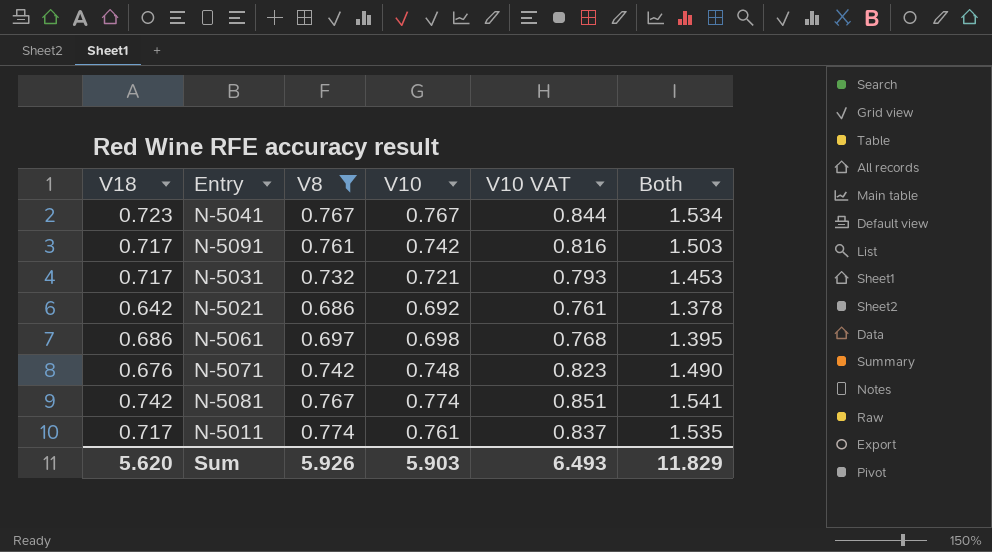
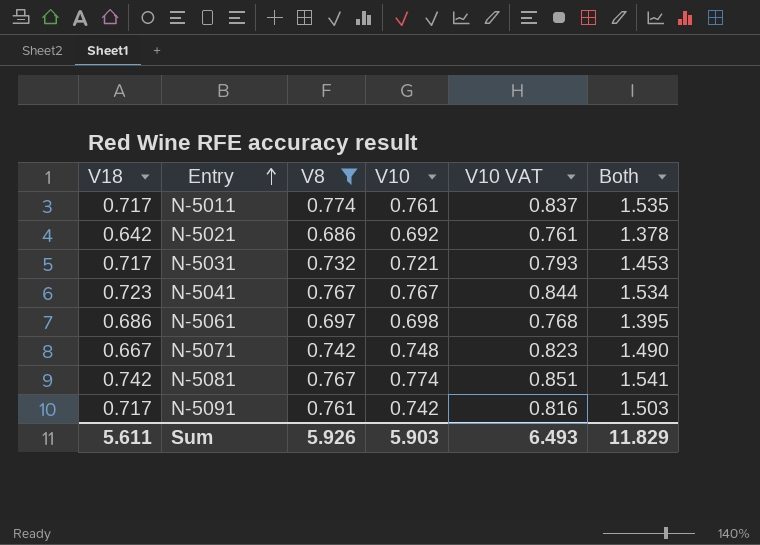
row order: none -> Entry ascending
N-5071 | V18: 0.676 -> 0.667
Sum | V18: 5.620 -> 5.611

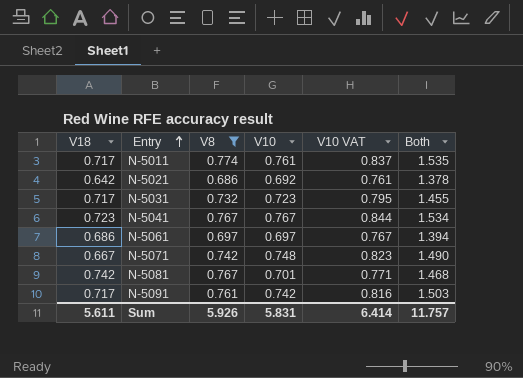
N-5031 | V10: 0.721 -> 0.723
N-5031 | V10 VAT: 0.793 -> 0.795
N-5031 | Both: 1.453 -> 1.455
N-5061 | V10: 0.698 -> 0.697
N-5061 | V10 VAT: 0.768 -> 0.767
N-5061 | Both: 1.395 -> 1.394
N-5081 | V10: 0.774 -> 0.701
N-5081 | V10 VAT: 0.851 -> 0.771
N-5081 | Both: 1.541 -> 1.468
Sum | V10: 5.903 -> 5.831
Sum | V10 VAT: 6.493 -> 6.414
Sum | Both: 11.829 -> 11.757

